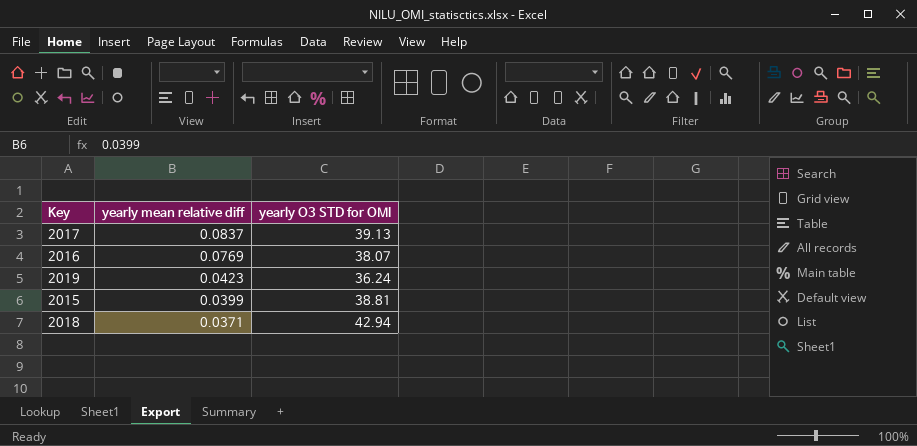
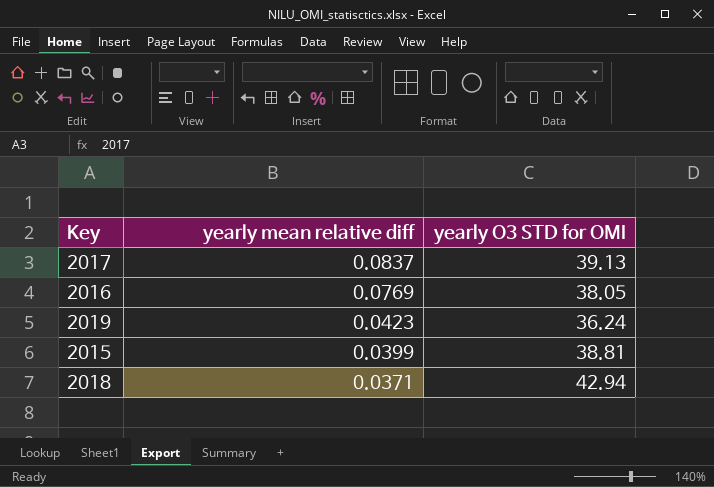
2016 | yearly O3 STD for OMI: 38.07 -> 38.05

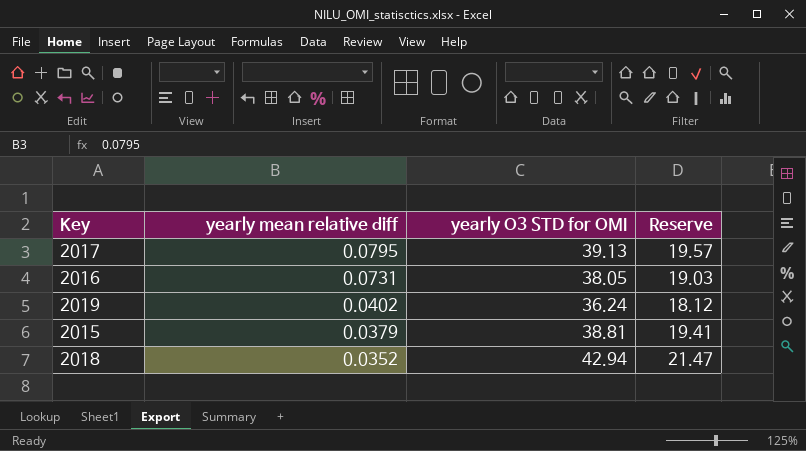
column Reserve | formula: none -> [yearly O3 STD for OMI] * 0.5
2017 | yearly mean relative diff: 0.0837 -> 0.0795
2016 | yearly mean relative diff: 0.0769 -> 0.0731
2019 | yearly mean relative diff: 0.0423 -> 0.0402
2015 | yearly mean relative diff: 0.0399 -> 0.0379
2018 | yearly mean relative diff: 0.0371 -> 0.0352

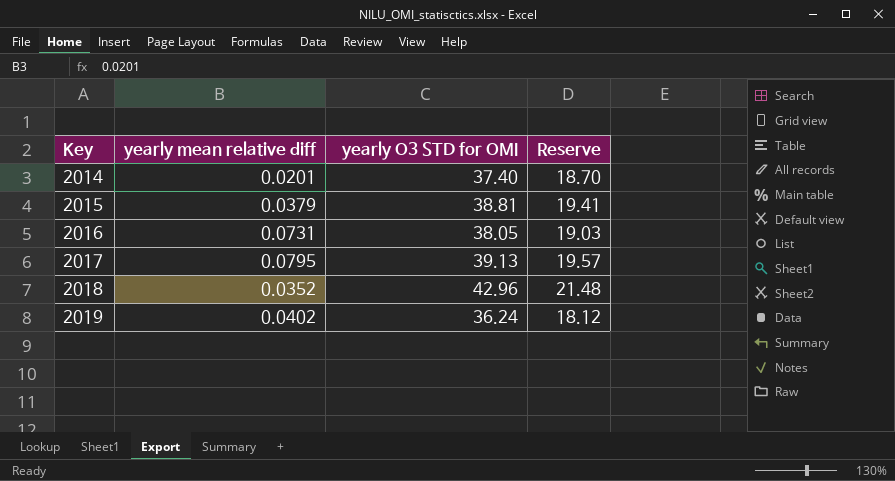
row order: yearly mean relative diff descending -> Key ascending
row 2014: none -> 0.0201 | 37.40 | 18.70
2018 | yearly O3 STD for OMI: 42.94 -> 42.96
2018 | Reserve: 21.47 -> 21.48

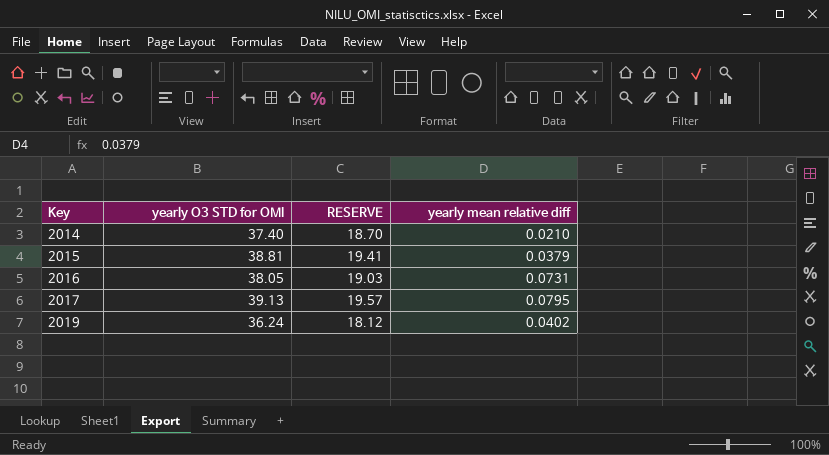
column name: Reserve -> RESERVE
column yearly mean relative diff | position: 2 -> 4
row 2018: 0.0352 | 42.96 | 21.48 -> none
2014 | yearly mean relative diff: 0.0201 -> 0.0210

